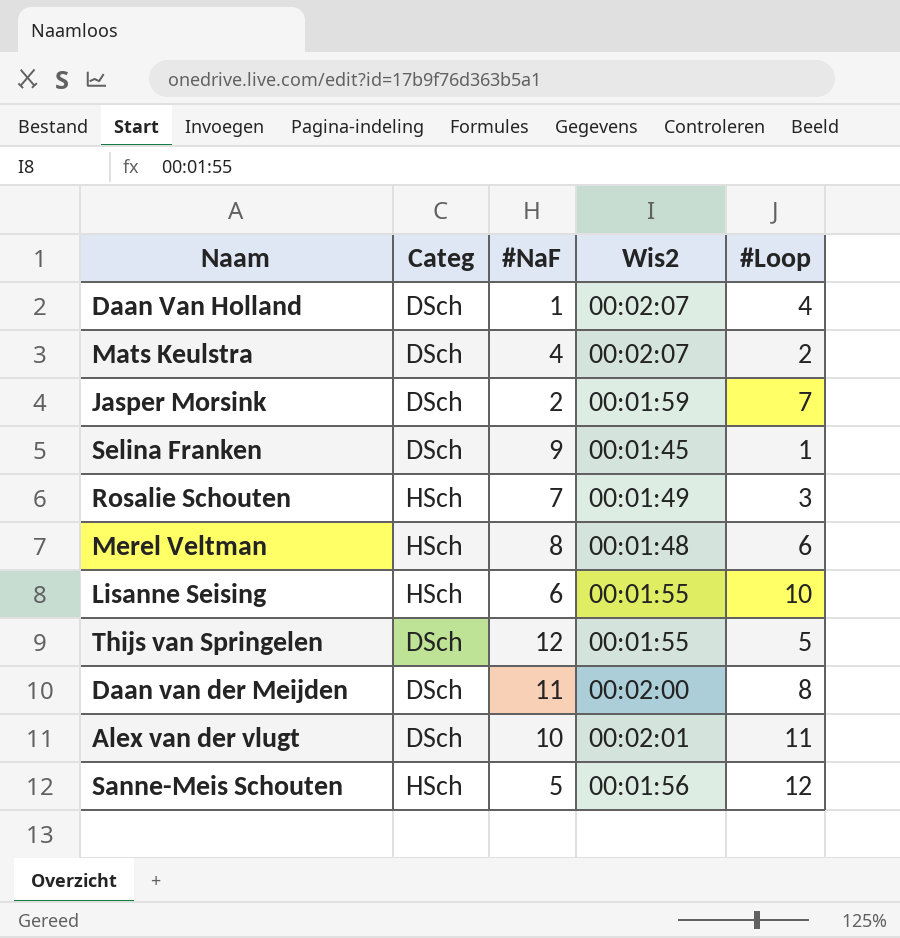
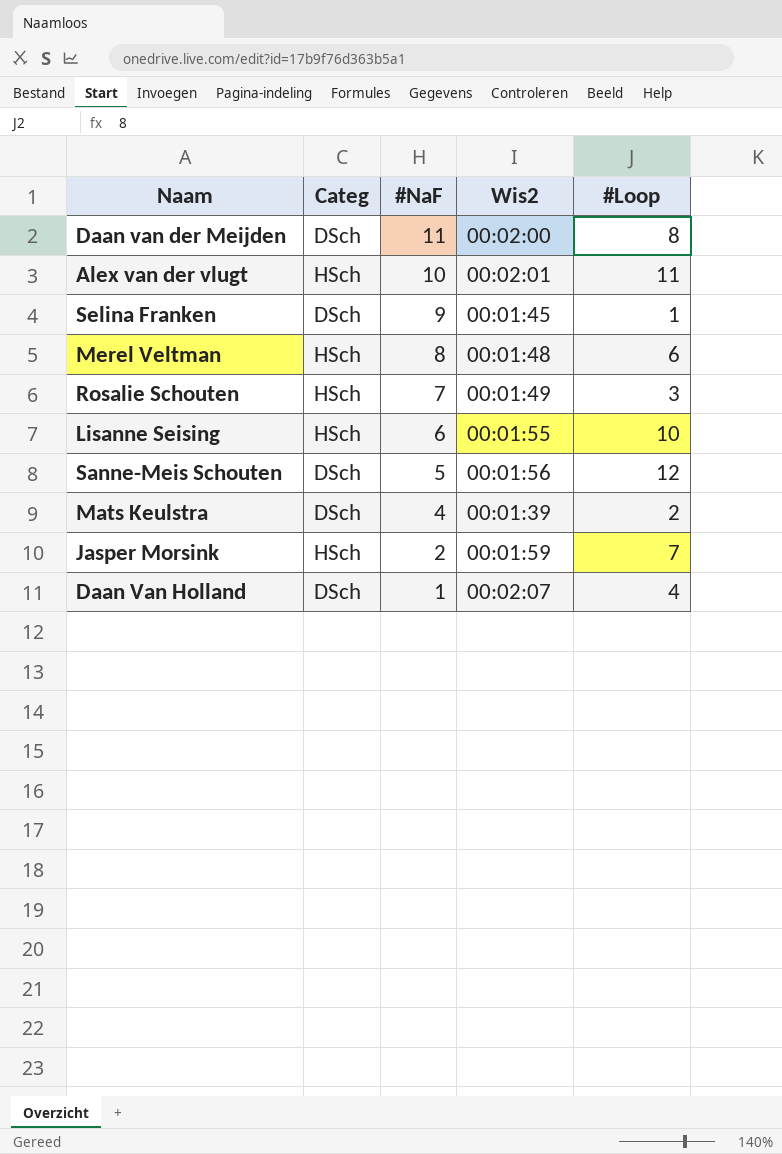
row order: none -> #NaF descending
row Thijs van Springelen: DSch | 12 | 00:01:55 | 5 -> none
Alex van der vlugt | Categ: DSch -> HSch
Sanne-Meis Schouten | Categ: HSch -> DSch
Mats Keulstra | Wis2: 00:02:07 -> 00:01:39
Jasper Morsink | Categ: DSch -> HSch

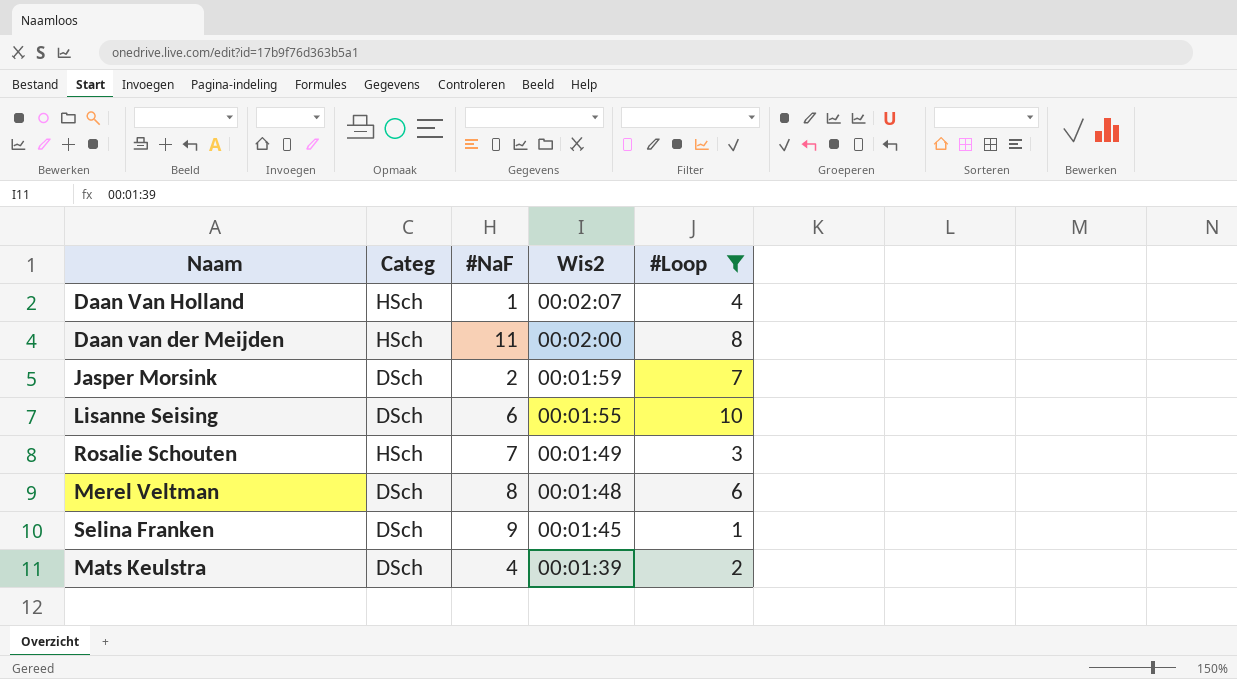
filter: none -> #Loop <= 10
row order: #NaF descending -> Wis2 descending
Daan Van Holland | Categ: DSch -> HSch
Daan van der Meijden | Categ: DSch -> HSch
Jasper Morsink | Categ: HSch -> DSch
Lisanne Seising | Categ: HSch -> DSch
Merel Veltman | Categ: HSch -> DSch

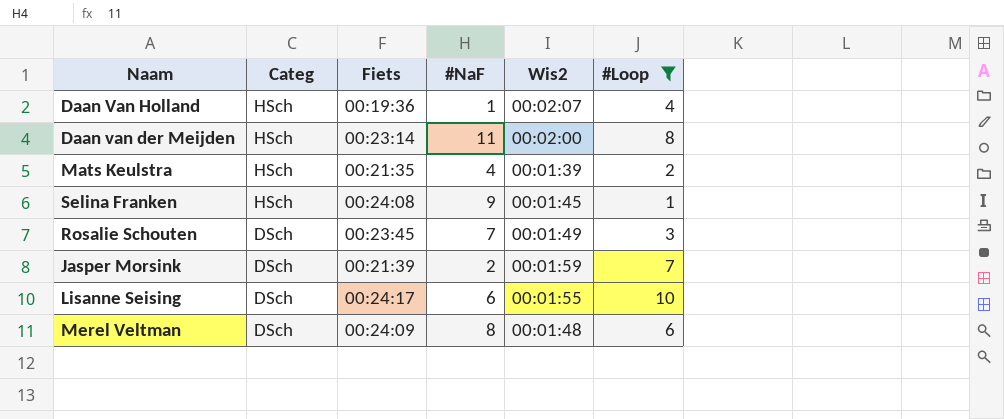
row order: Wis2 descending -> Categ descending
column Fiets | position: none -> 3
Mats Keulstra | Categ: DSch -> HSch
Selina Franken | Categ: DSch -> HSch
Rosalie Schouten | Categ: HSch -> DSch

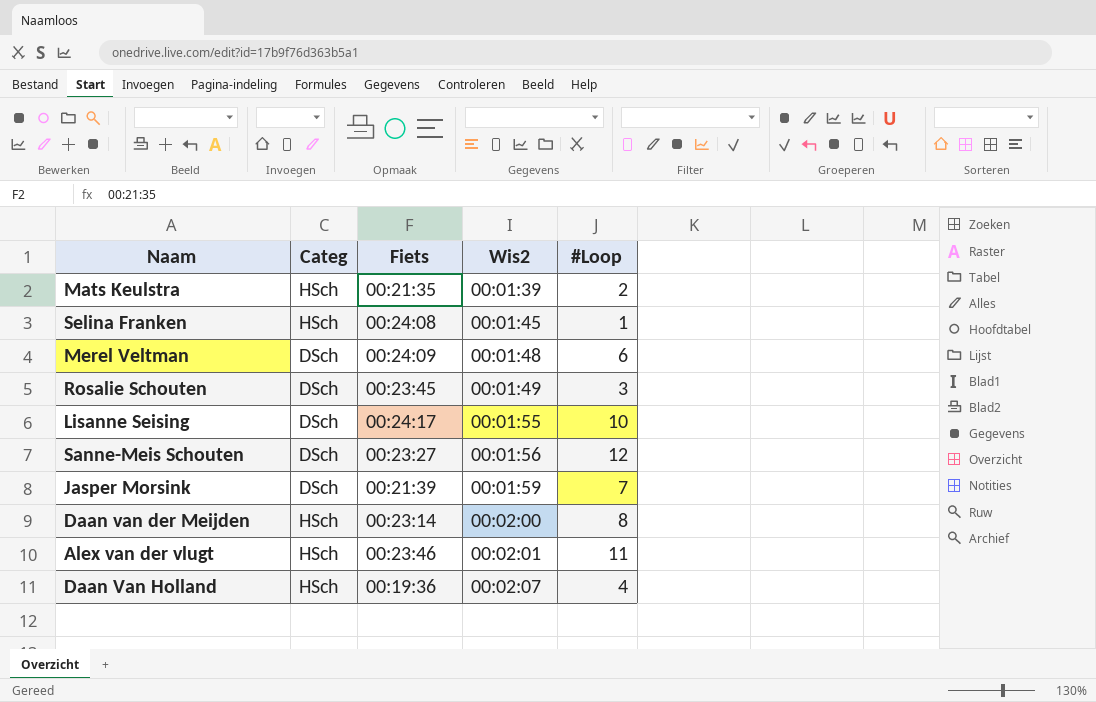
filter: #Loop <= 10 -> none
row order: Categ descending -> Wis2 ascending
column #NaF | position: 4 -> none

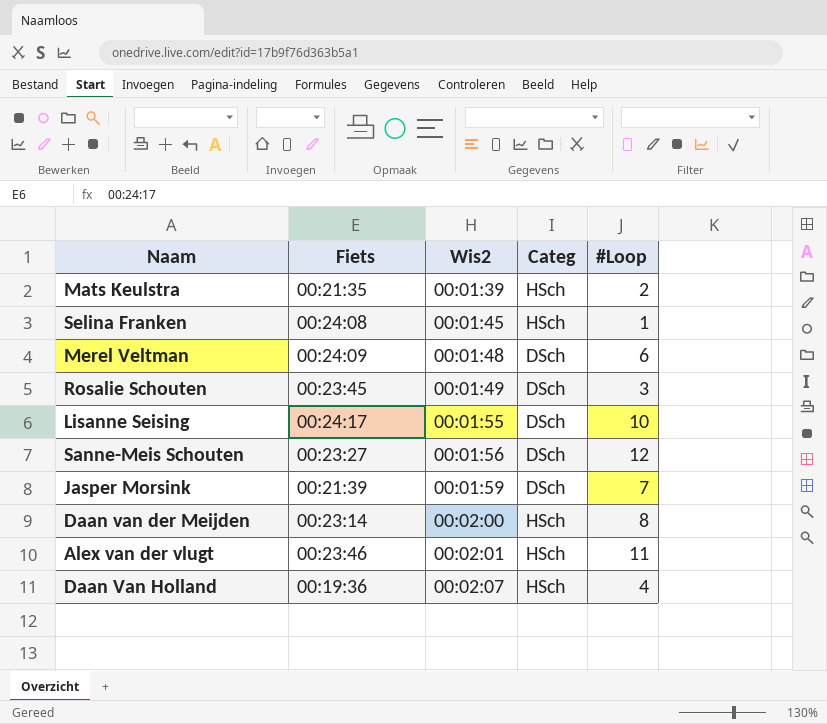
column Categ | position: 2 -> 4

